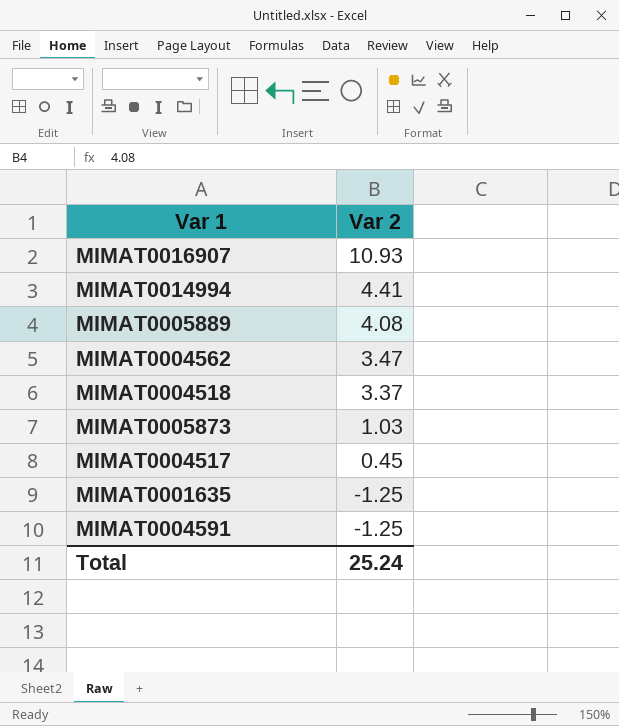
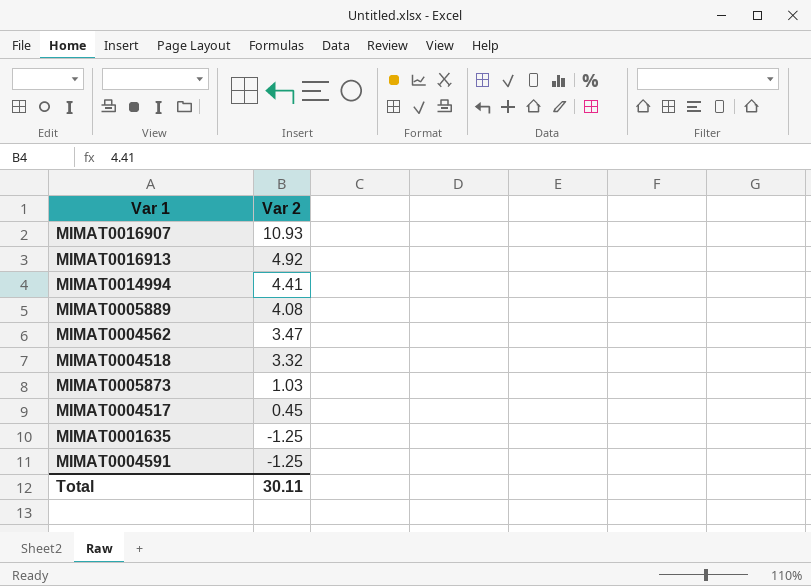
row MIMAT0016913: none -> 4.92
MIMAT0004518 | Var 2: 3.37 -> 3.32
Total | Var 2: 25.24 -> 30.11

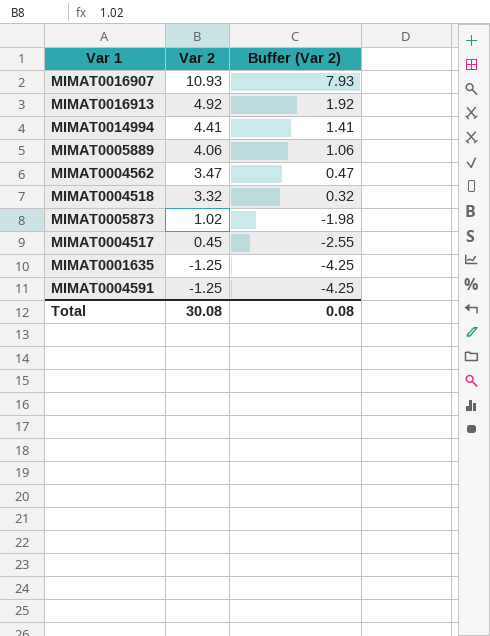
column Buffer (Var 2) | formula: none -> [Var 2] - 3
MIMAT0005889 | Var 2: 4.08 -> 4.06
MIMAT0005873 | Var 2: 1.03 -> 1.02
Total | Var 2: 30.11 -> 30.08

